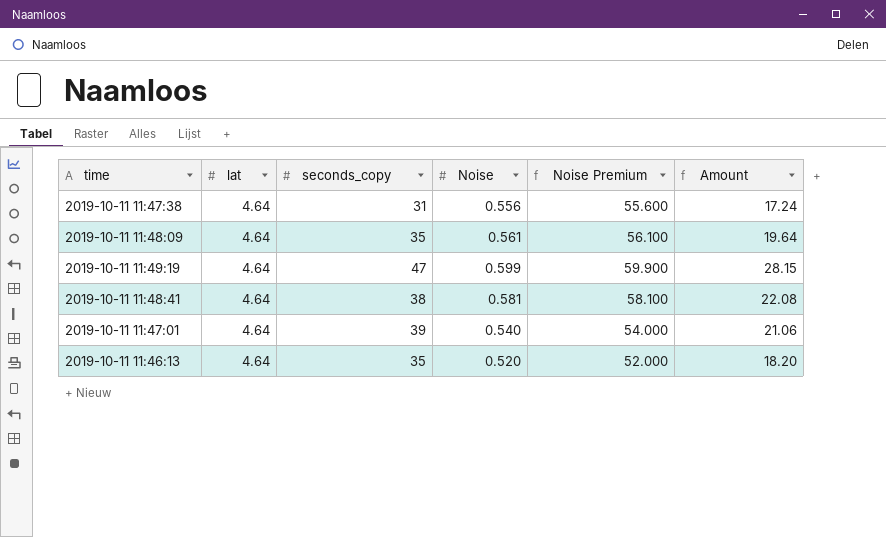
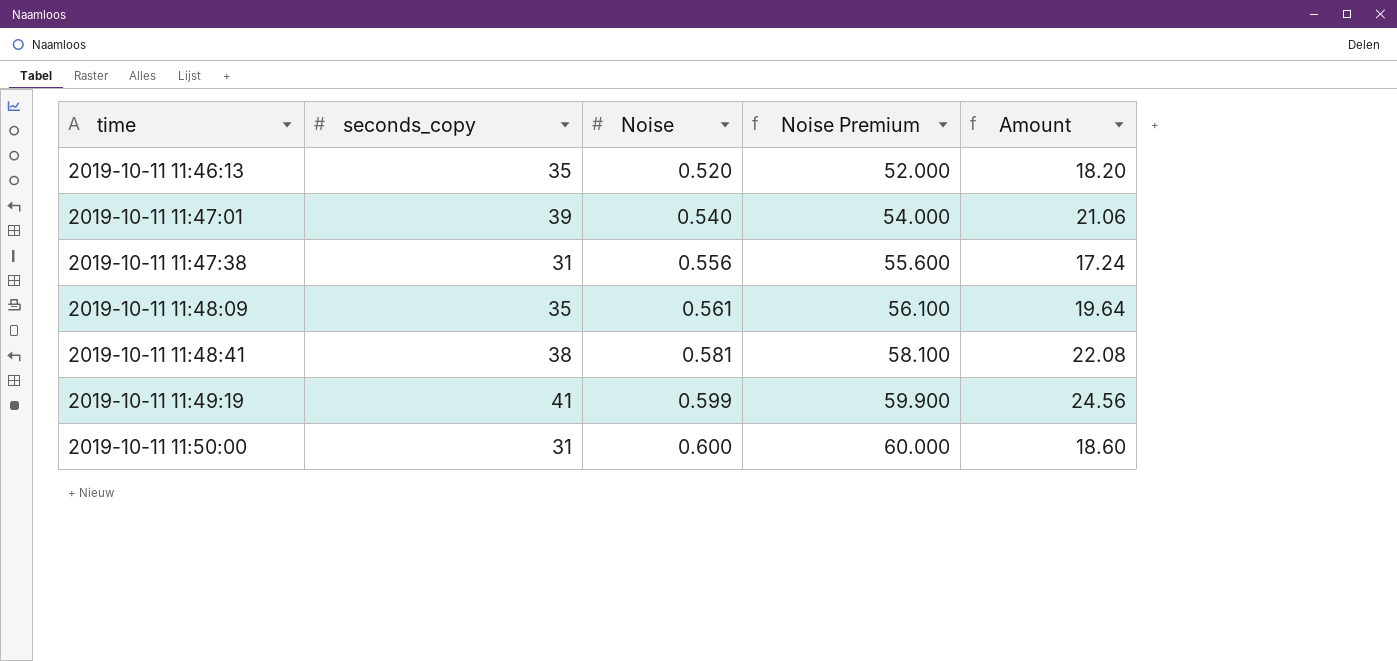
row order: none -> time ascending
column lat | position: 2 -> none
2019-10-11 11:49:19 | seconds_copy: 47 -> 41
2019-10-11 11:49:19 | Amount: 28.15 -> 24.56
row 2019-10-11 11:50:00: none -> 31 | 0.600 | 60.000 | 18.60

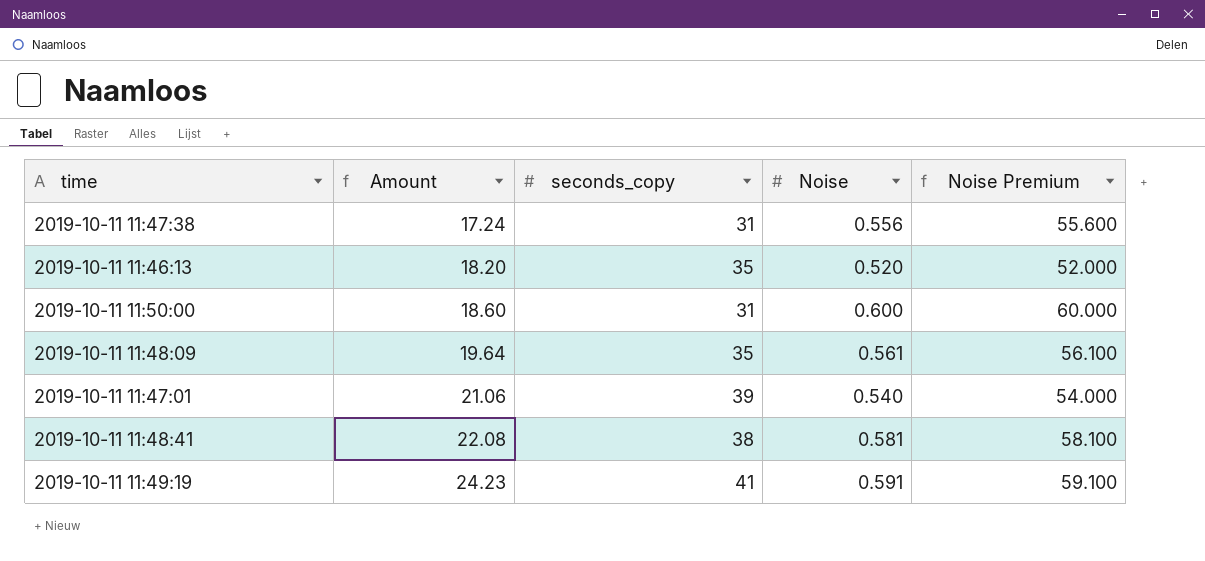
row order: time ascending -> Amount ascending
column Amount | position: 5 -> 2
2019-10-11 11:49:19 | Amount: 24.56 -> 24.23
2019-10-11 11:49:19 | Noise: 0.599 -> 0.591
2019-10-11 11:49:19 | Noise Premium: 59.900 -> 59.100

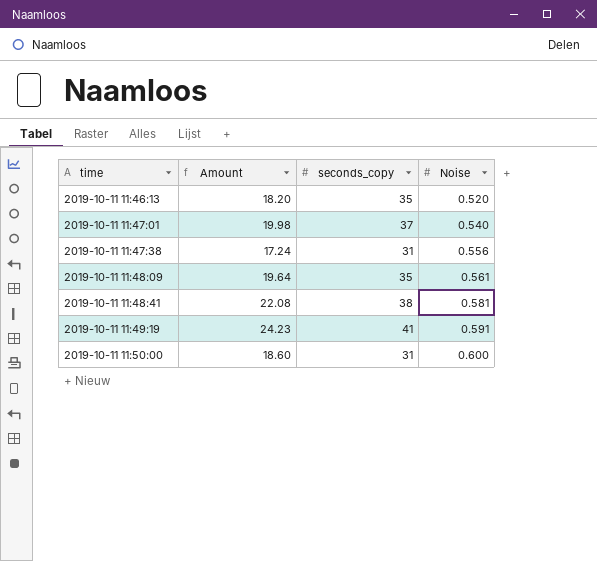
row order: Amount ascending -> time ascending
column Noise Premium | formula: [Noise] * 100 -> none
2019-10-11 11:47:01 | Amount: 21.06 -> 19.98
2019-10-11 11:47:01 | seconds_copy: 39 -> 37

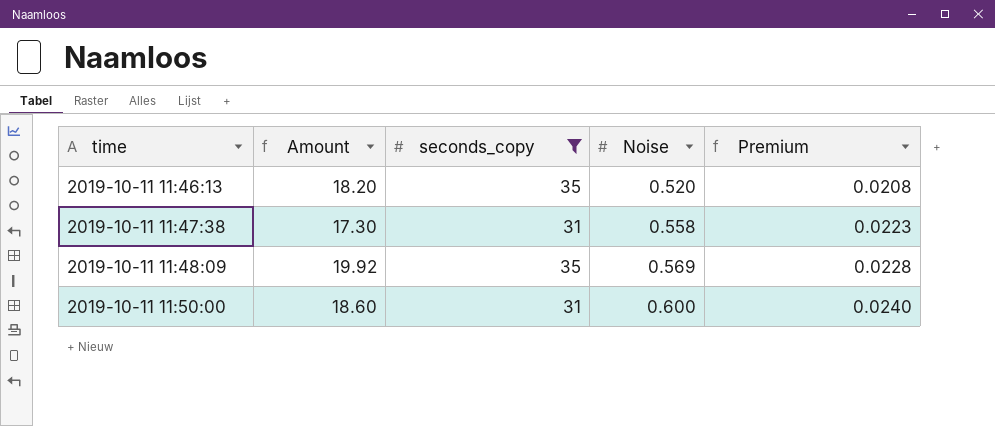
filter: none -> seconds_copy <= 35
column Premium | formula: none -> [Noise] * 0.04
2019-10-11 11:47:38 | Amount: 17.24 -> 17.30
2019-10-11 11:47:38 | Noise: 0.556 -> 0.558
2019-10-11 11:48:09 | Amount: 19.64 -> 19.92
2019-10-11 11:48:09 | Noise: 0.561 -> 0.569

